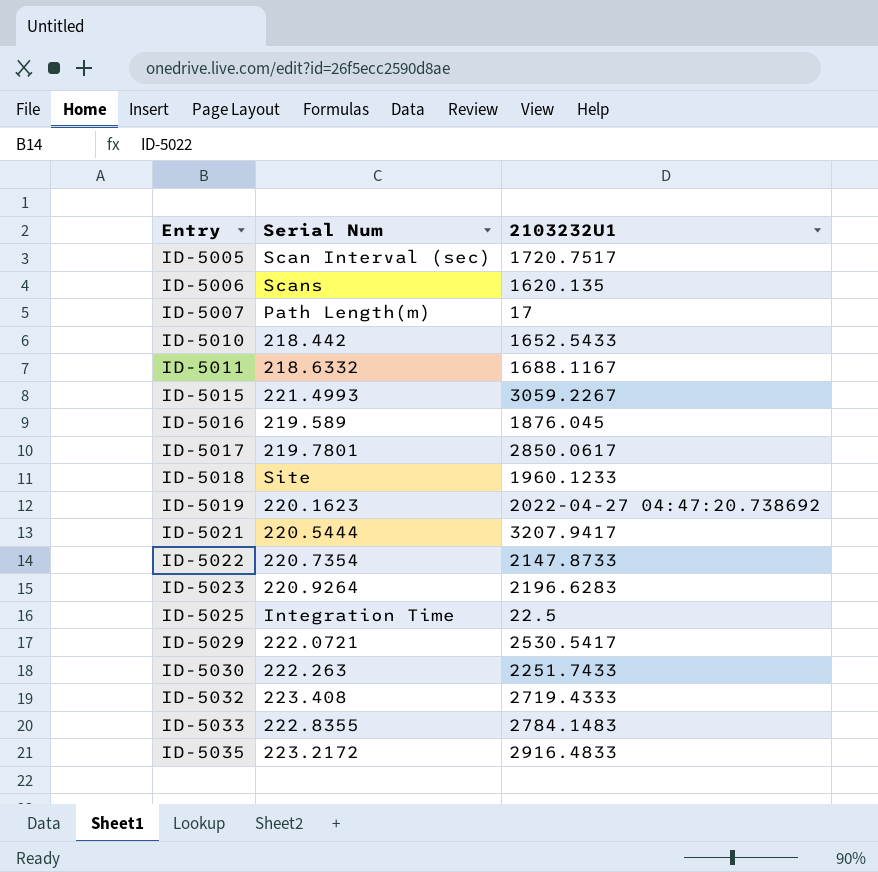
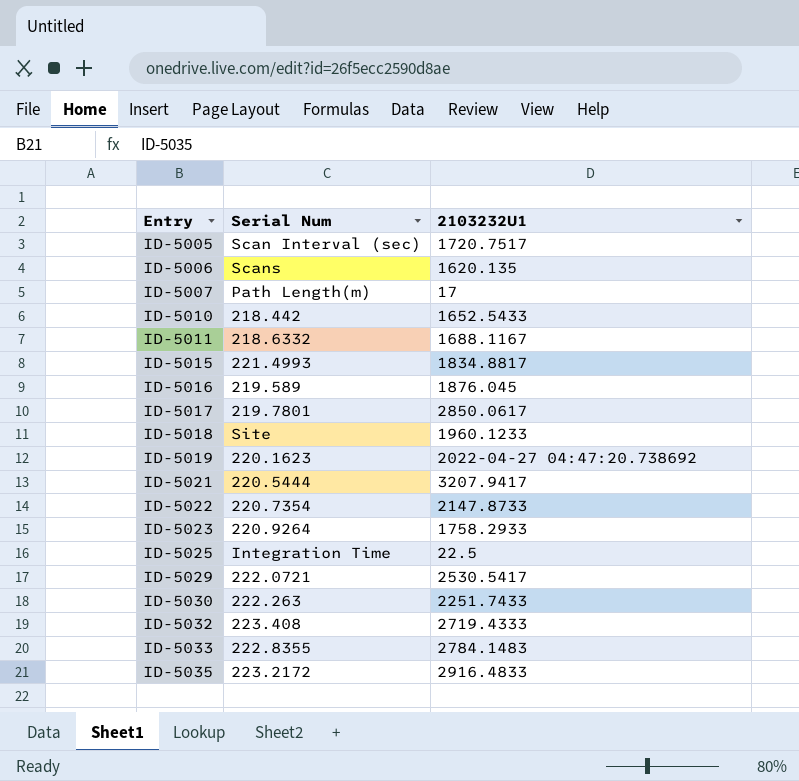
ID-5015 | 2103232U1: 3059.2267 -> 1834.8817
ID-5023 | 2103232U1: 2196.6283 -> 1758.2933

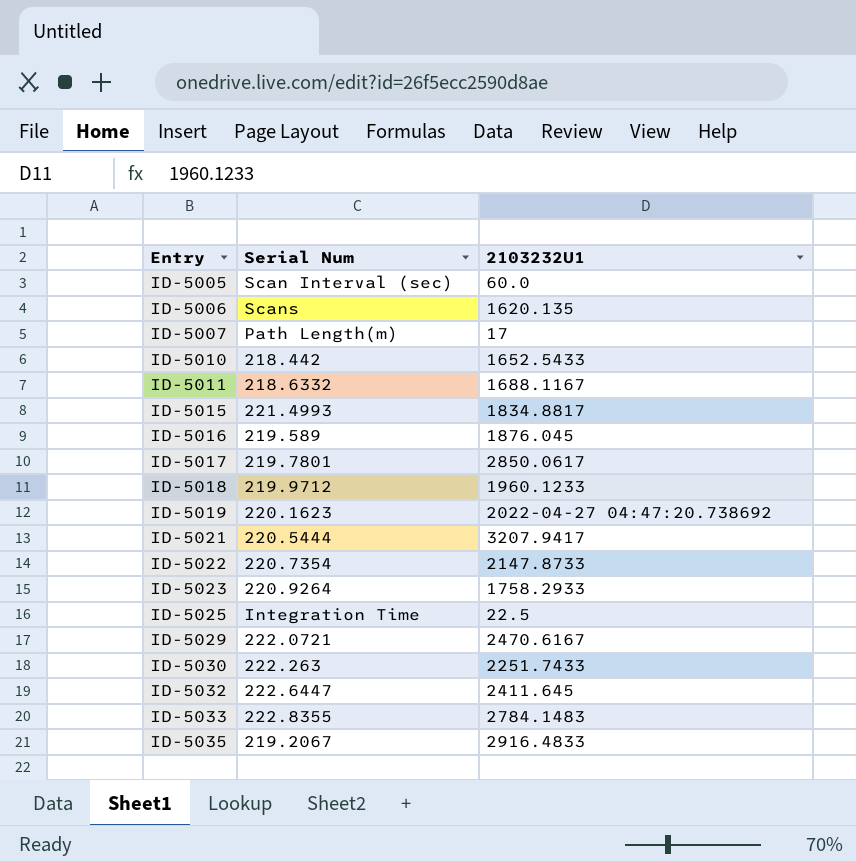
ID-5005 | 2103232U1: 1720.7517 -> 60.0
ID-5018 | Serial Num: Site -> 219.9712
ID-5029 | 2103232U1: 2530.5417 -> 2470.6167
ID-5032 | Serial Num: 223.408 -> 222.6447
ID-5032 | 2103232U1: 2719.4333 -> 2411.645
ID-5035 | Serial Num: 223.2172 -> 219.2067

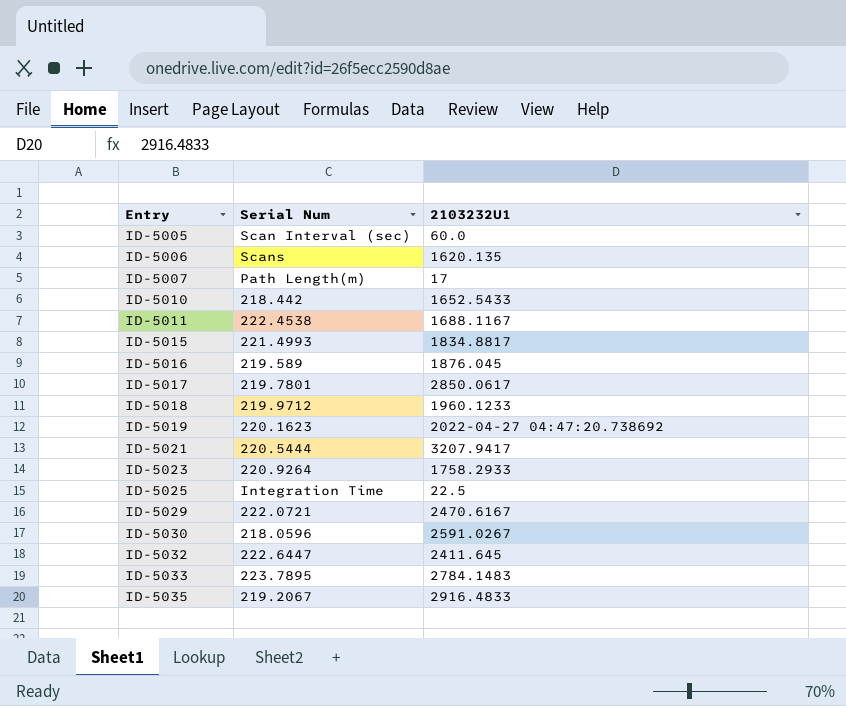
row ID-5022: 220.7354 | 2147.8733 -> none
ID-5011 | Serial Num: 218.6332 -> 222.4538
ID-5030 | Serial Num: 222.263 -> 218.0596
ID-5030 | 2103232U1: 2251.7433 -> 2591.0267
ID-5033 | Serial Num: 222.8355 -> 223.7895

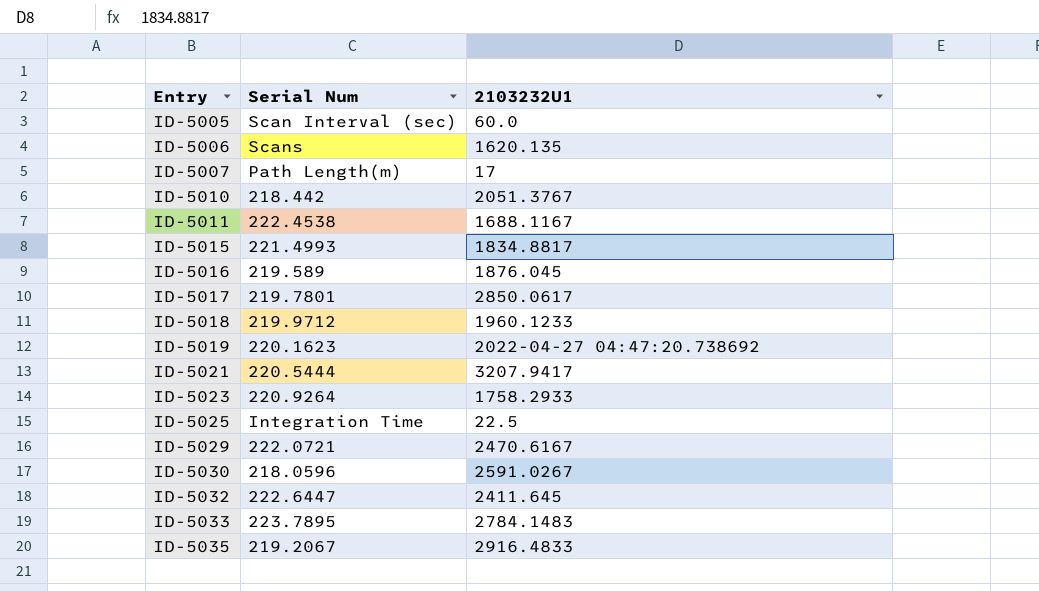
ID-5010 | 2103232U1: 1652.5433 -> 2051.3767

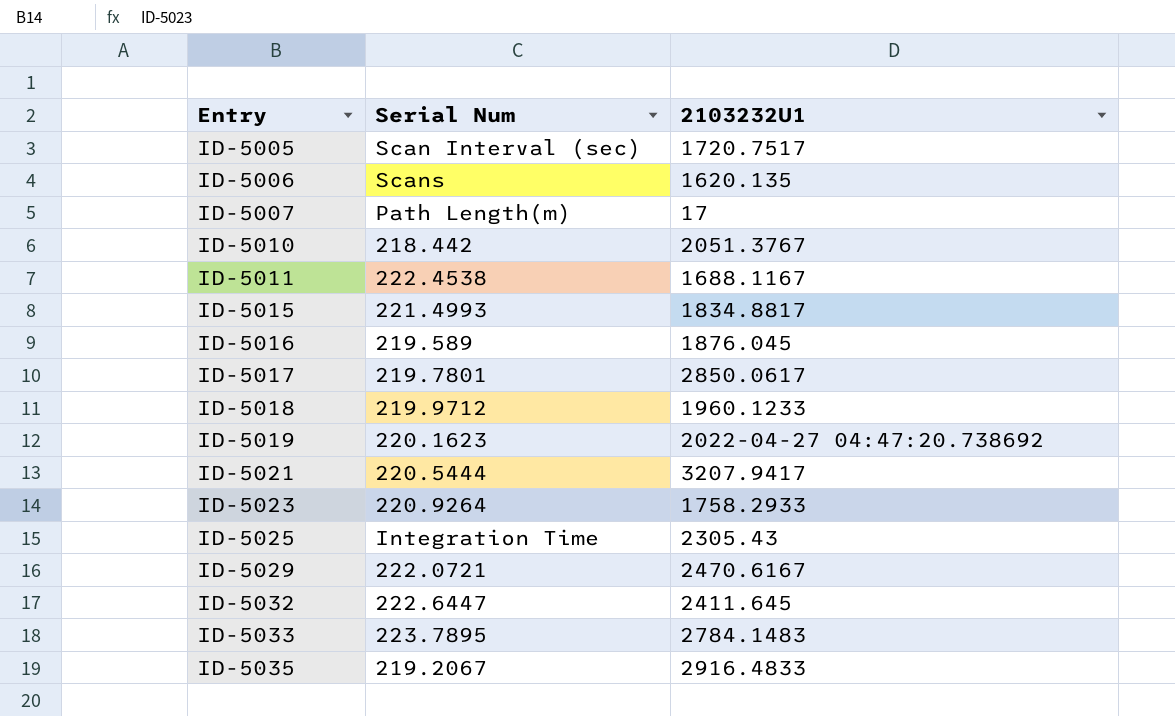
row ID-5030: 218.0596 | 2591.0267 -> none
ID-5005 | 2103232U1: 60.0 -> 1720.7517
ID-5025 | 2103232U1: 22.5 -> 2305.43

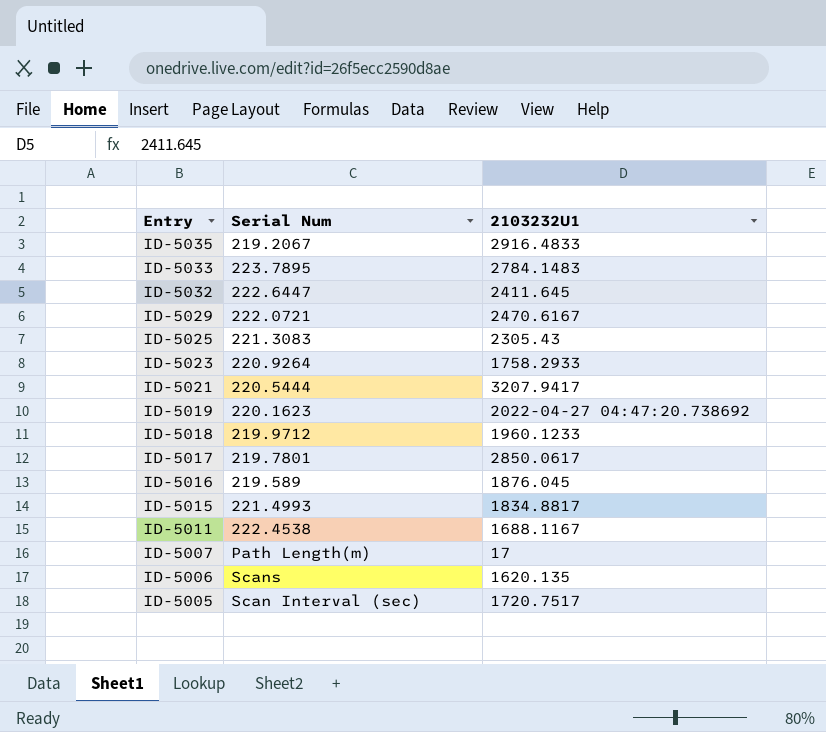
row order: Entry ascending -> Entry descending
row ID-5010: 218.442 | 2051.3767 -> none
ID-5025 | Serial Num: Integration Time -> 221.3083

